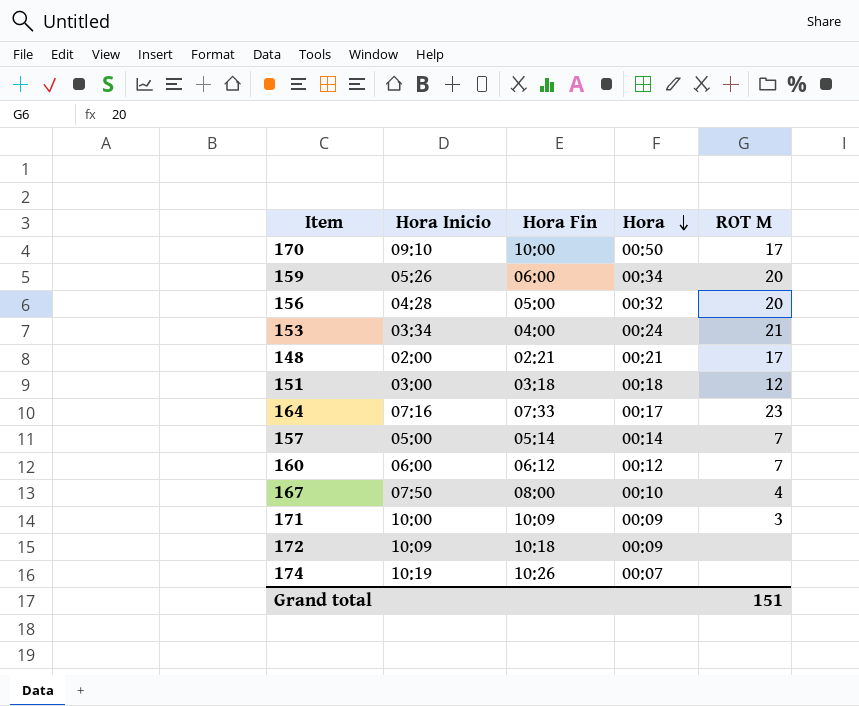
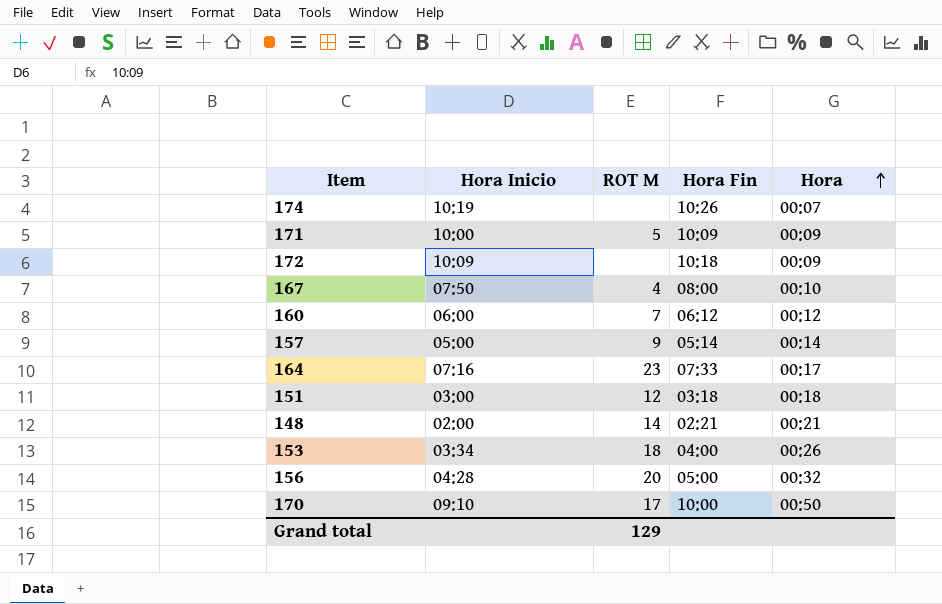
row order: Hora descending -> Hora ascending
column ROT M | position: 5 -> 3
row 159: 05:26 | 06:00 | 00:34 | 20 -> none
171 | ROT M: 3 -> 5
157 | ROT M: 7 -> 9
148 | ROT M: 17 -> 14
153 | ROT M: 21 -> 18
153 | Hora: 00:24 -> 00:26
Grand total | ROT M: 151 -> 129

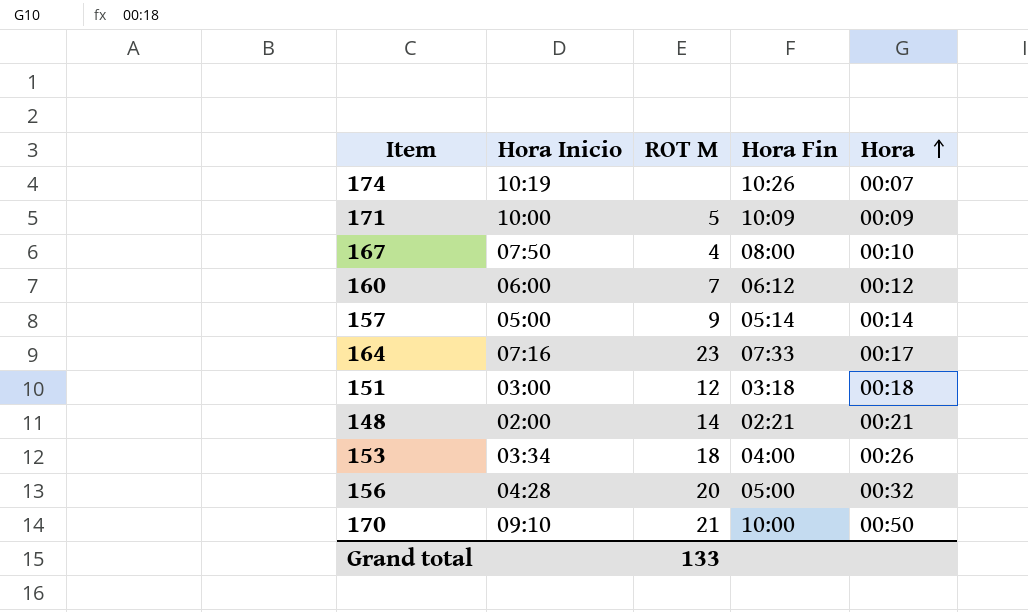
row 172: 10:09 | none | 10:18 | 00:09 -> none
170 | ROT M: 17 -> 21
Grand total | ROT M: 129 -> 133

